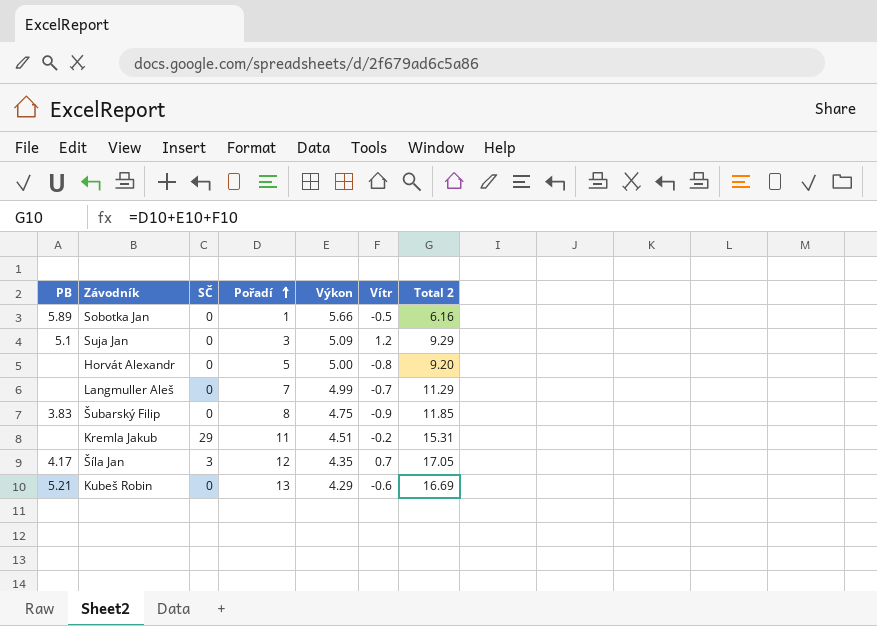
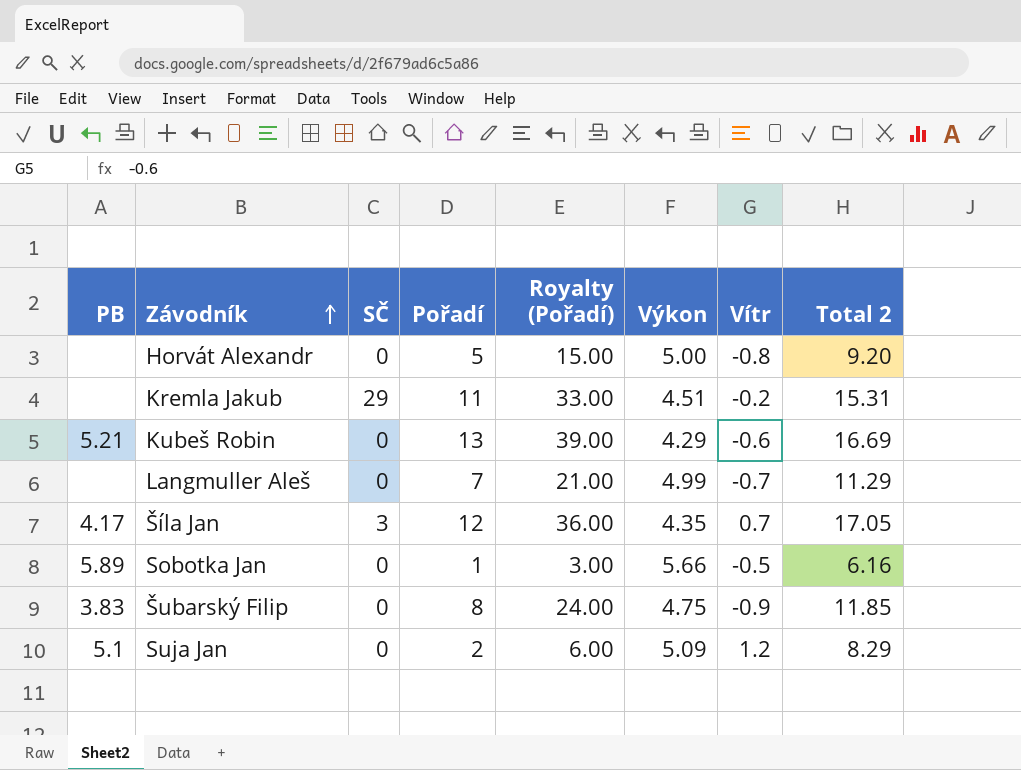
row order: Pořadí ascending -> Závodník ascending
column Royalty (Pořadí) | formula: none -> [Pořadí] * 3
Suja Jan | Pořadí: 3 -> 2
Suja Jan | Total 2: 9.29 -> 8.29

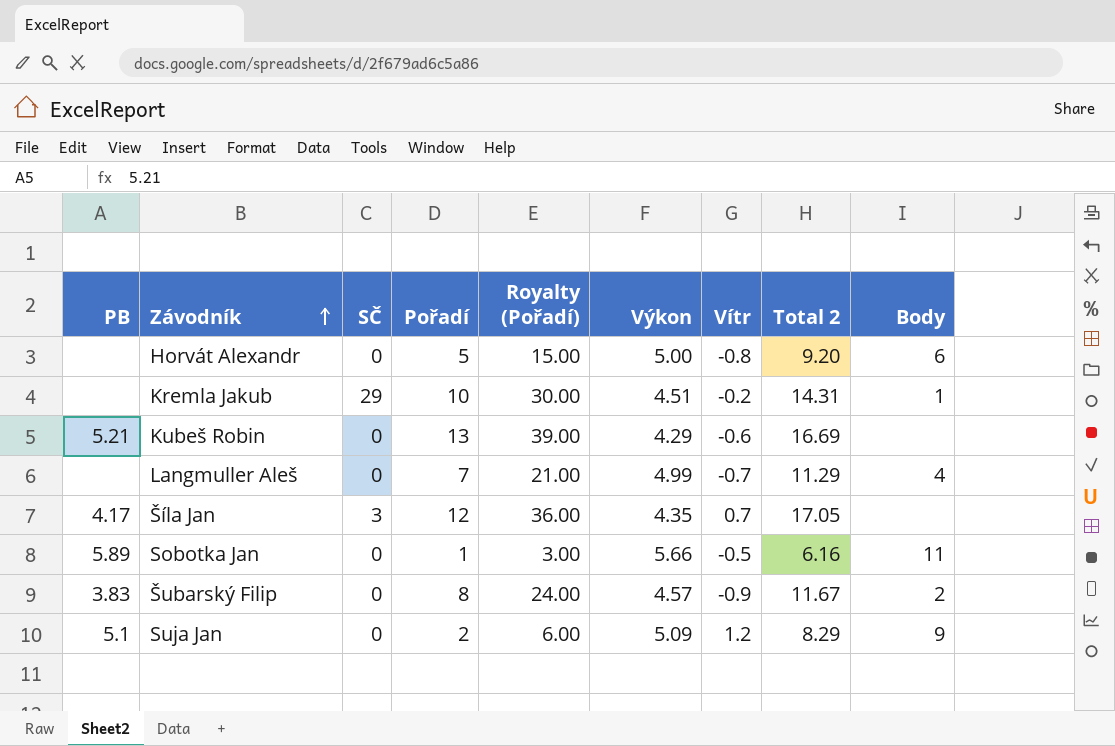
column Body | position: none -> 9
Kremla Jakub | Pořadí: 11 -> 10
Kremla Jakub | Royalty (Pořadí): 33.00 -> 30.00
Kremla Jakub | Total 2: 15.31 -> 14.31
Šubarský Filip | Výkon: 4.75 -> 4.57
Šubarský Filip | Total 2: 11.85 -> 11.67

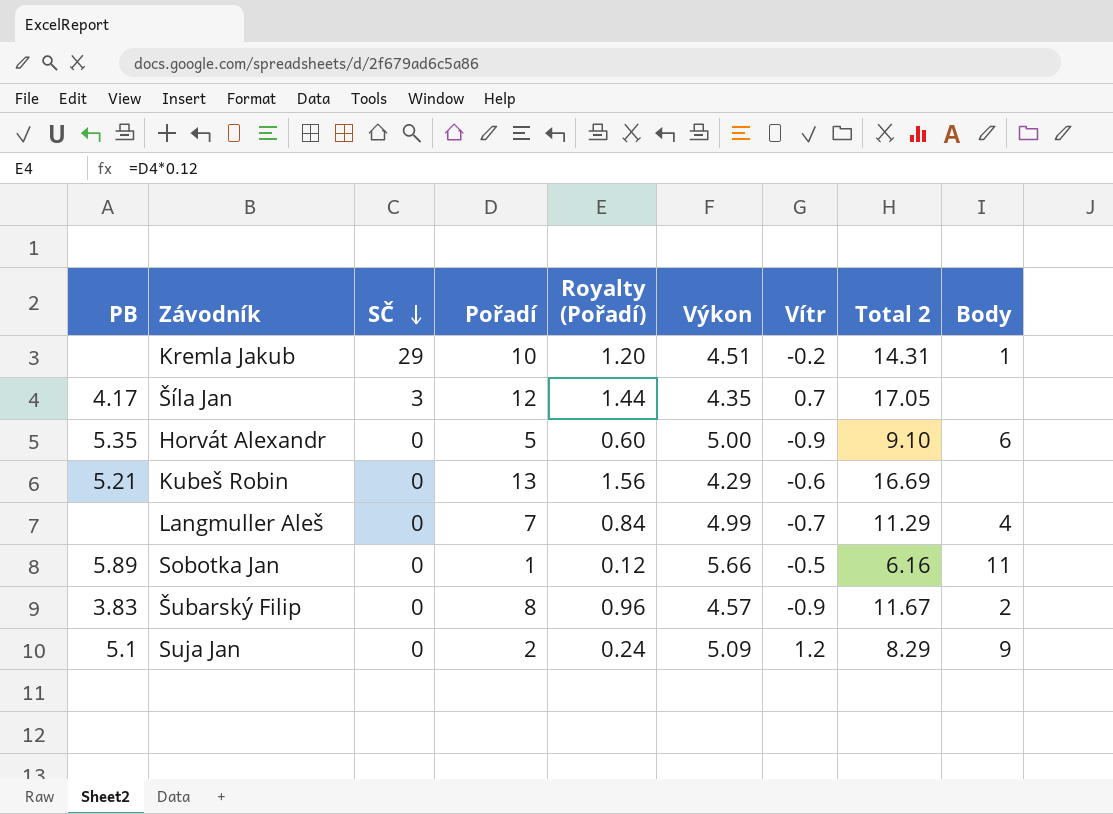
row order: Závodník ascending -> SČ descending
column Royalty (Pořadí) | formula: [Pořadí] * 3 -> [Pořadí] * 0.12
Horvát Alexandr | PB: none -> 5.35
Horvát Alexandr | Vítr: -0.8 -> -0.9
Horvát Alexandr | Total 2: 9.20 -> 9.10

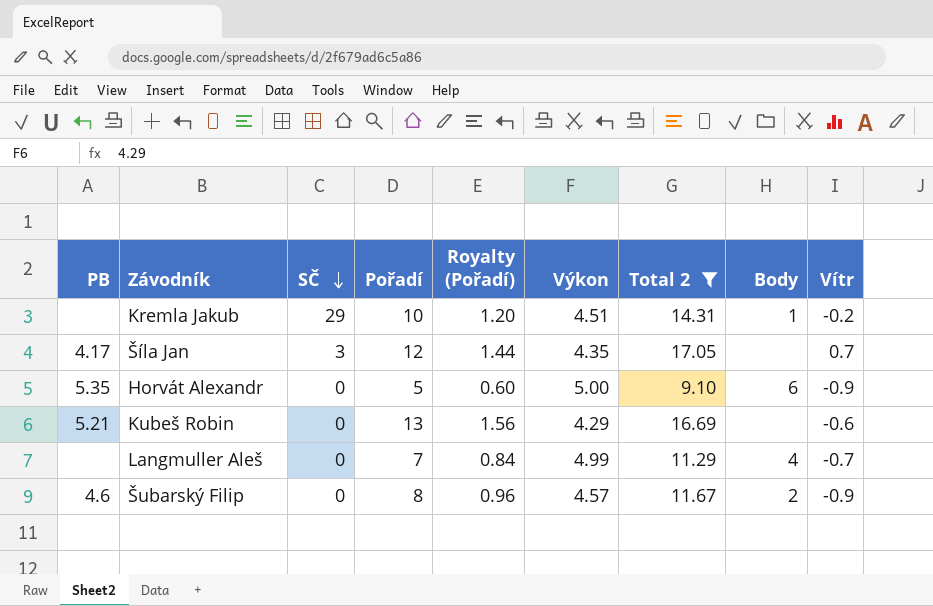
filter: none -> Total 2 >= 9.10
column Vítr | position: 7 -> 9
Šubarský Filip | PB: 3.83 -> 4.6

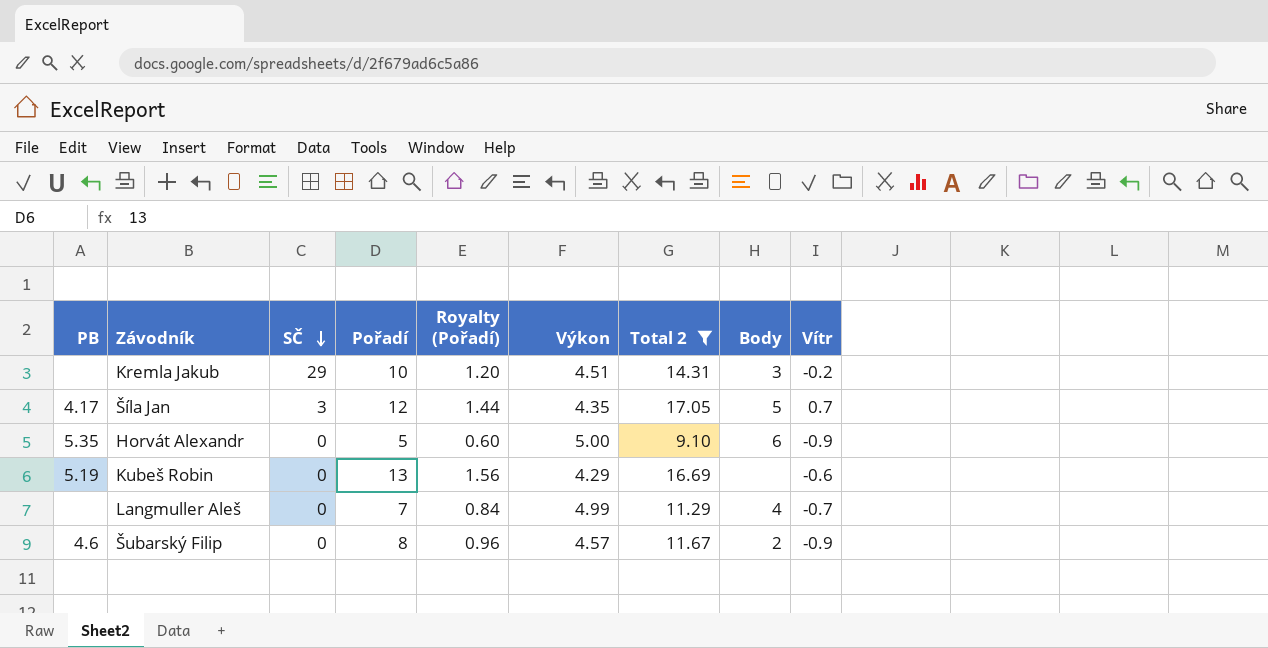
Kremla Jakub | Body: 1 -> 3
Šíla Jan | Body: none -> 5
Kubeš Robin | PB: 5.21 -> 5.19

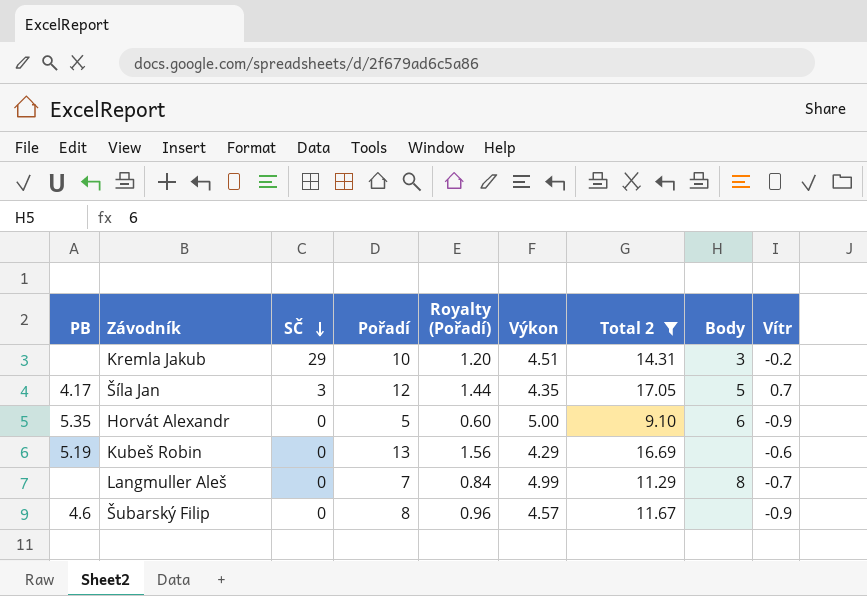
Langmuller Aleš | Body: 4 -> 8
Šubarský Filip | Body: 2 -> none

